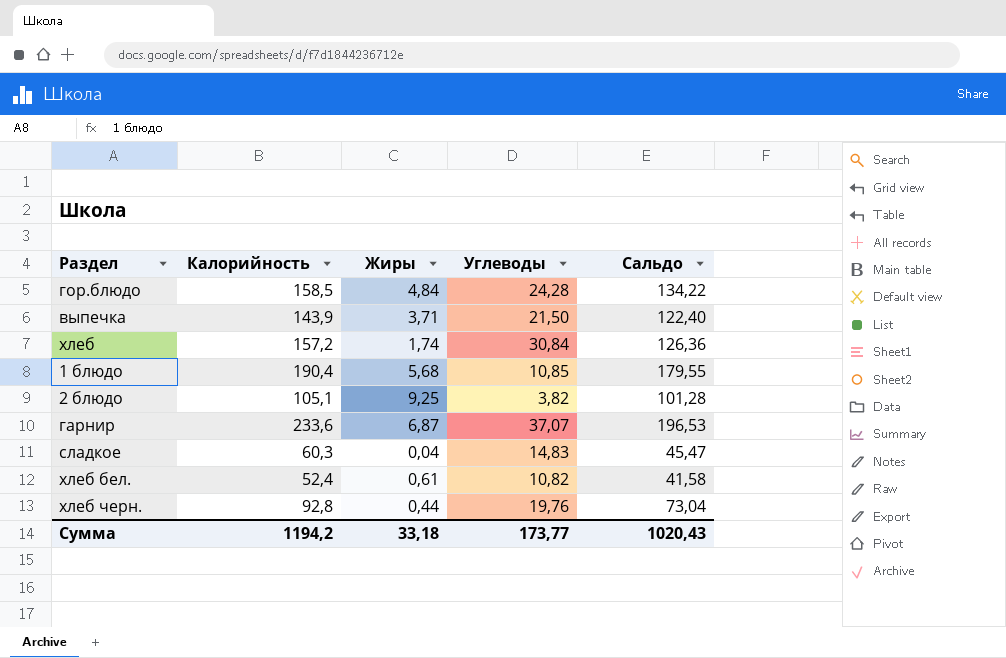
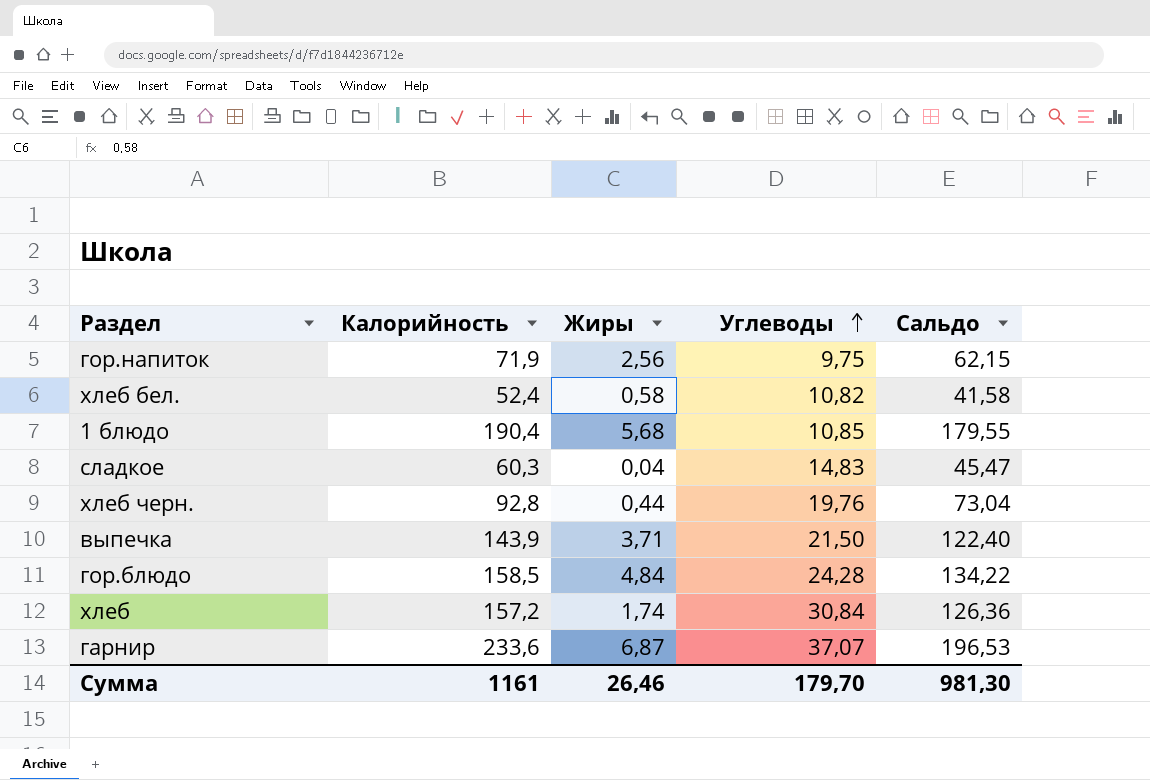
row order: none -> Углеводы ascending
row 2 блюдо: 105,1 | 9,25 | 3,82 | 101,28 -> none
row гор.напиток: none -> 71,9 | 2,56 | 9,75 | 62,15
хлеб бел. | Жиры: 0,61 -> 0,58
Сумма | Калорийность: 1194,2 -> 1161
Сумма | Жиры: 33,18 -> 26,46
Сумма | Углеводы: 173,77 -> 179,70
Сумма | Сальдо: 1020,43 -> 981,30

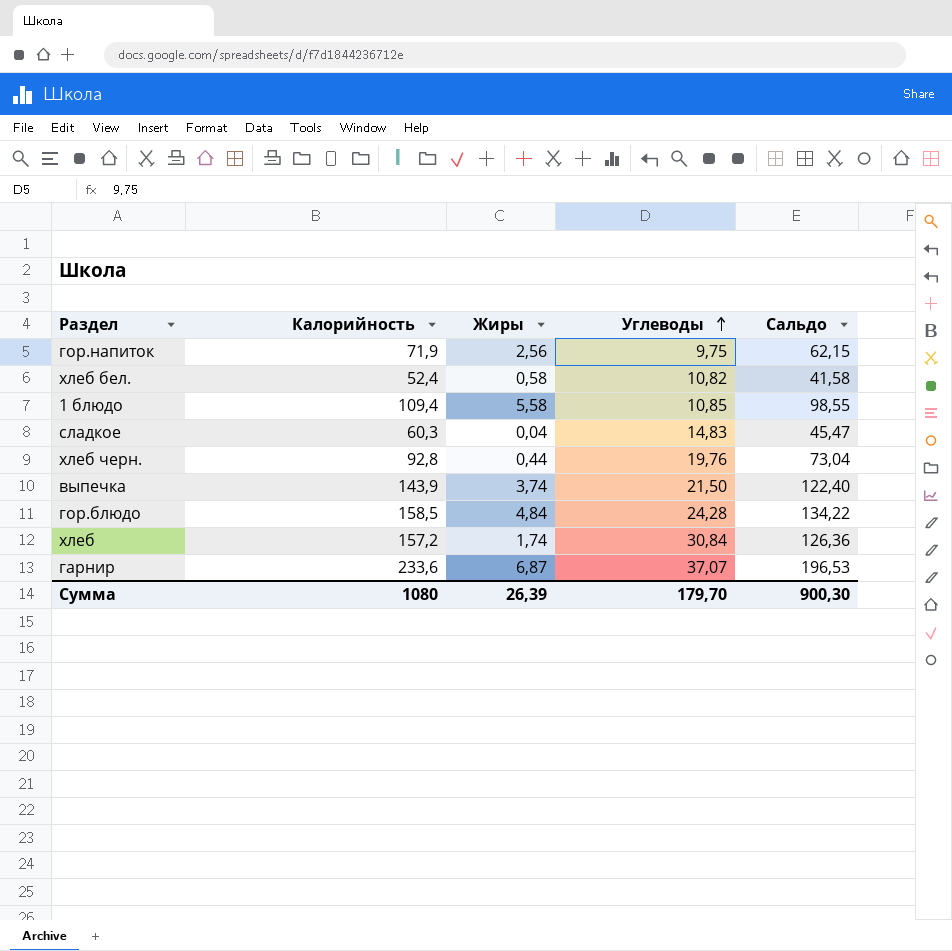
1 блюдо | Калорийность: 190,4 -> 109,4
1 блюдо | Жиры: 5,68 -> 5,58
1 блюдо | Сальдо: 179,55 -> 98,55
выпечка | Жиры: 3,71 -> 3,74
Сумма | Калорийность: 1161 -> 1080
Сумма | Жиры: 26,46 -> 26,39
Сумма | Сальдо: 981,30 -> 900,30

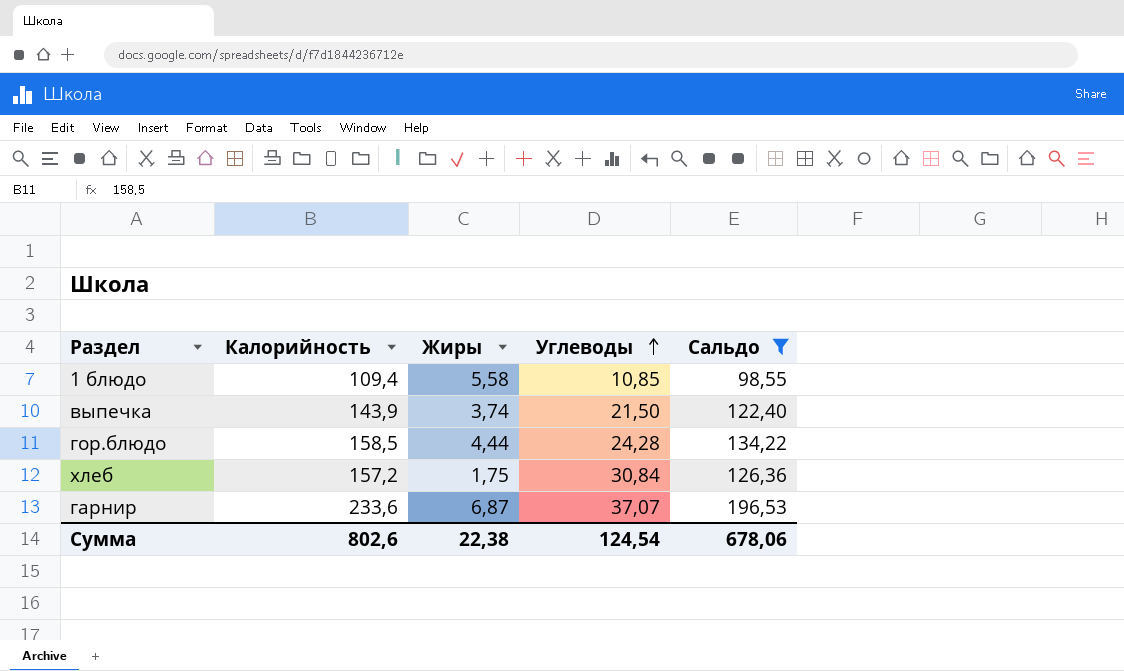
filter: none -> Сальдо >= 98,55
гор.блюдо | Жиры: 4,84 -> 4,44
хлеб | Жиры: 1,74 -> 1,75
Сумма | Калорийность: 1080 -> 802,6
Сумма | Жиры: 26,39 -> 22,38
Сумма | Углеводы: 179,70 -> 124,54
Сумма | Сальдо: 900,30 -> 678,06

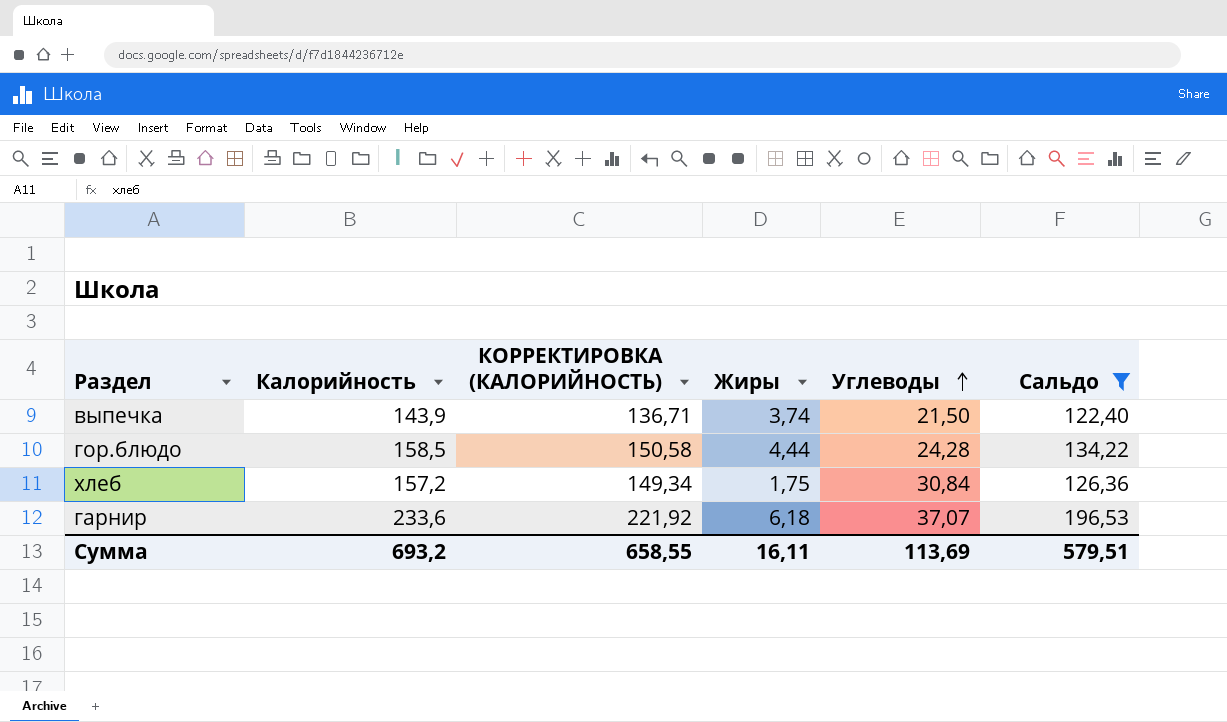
column КОРРЕКТИРОВКА (КАЛОРИЙНОСТЬ) | formula: none -> [Калорийность] * 0,95
row 1 блюдо: 109,4 | 5,58 | 10,85 | 98,55 -> none
гарнир | Жиры: 6,87 -> 6,18
Сумма | Калорийность: 802,6 -> 693,2
Сумма | Жиры: 22,38 -> 16,11
Сумма | Углеводы: 124,54 -> 113,69
Сумма | Сальдо: 678,06 -> 579,51

